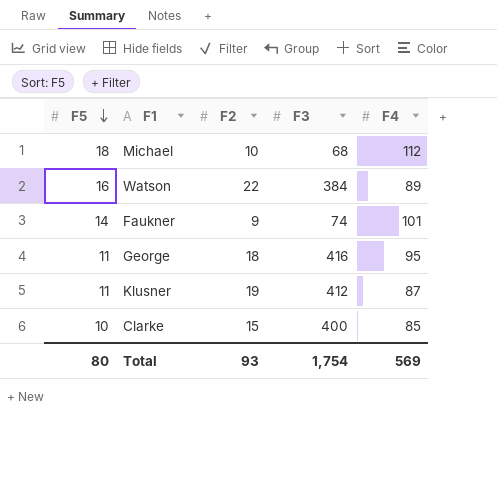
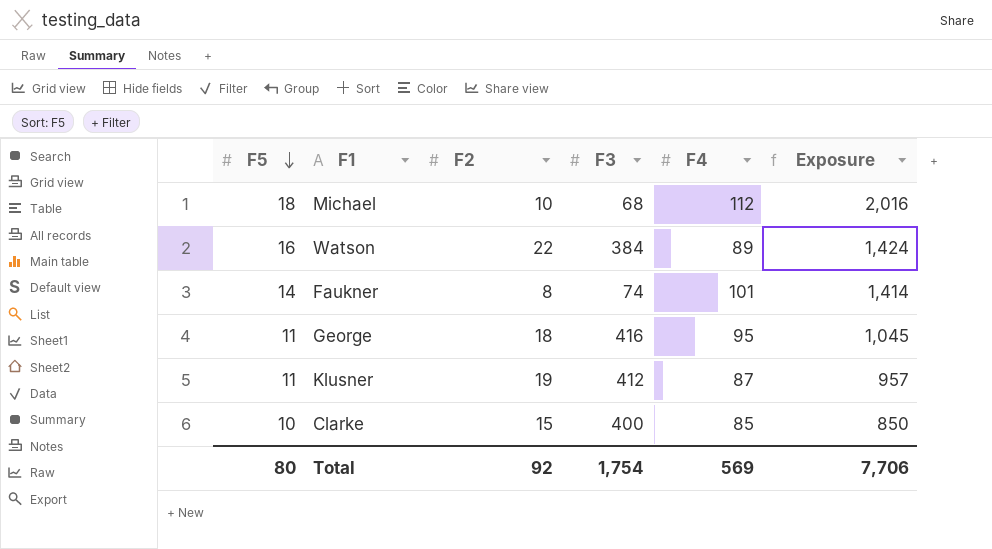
column Exposure | formula: none -> [F5] * [F4]
Faukner | F2: 9 -> 8
Total | F2: 93 -> 92

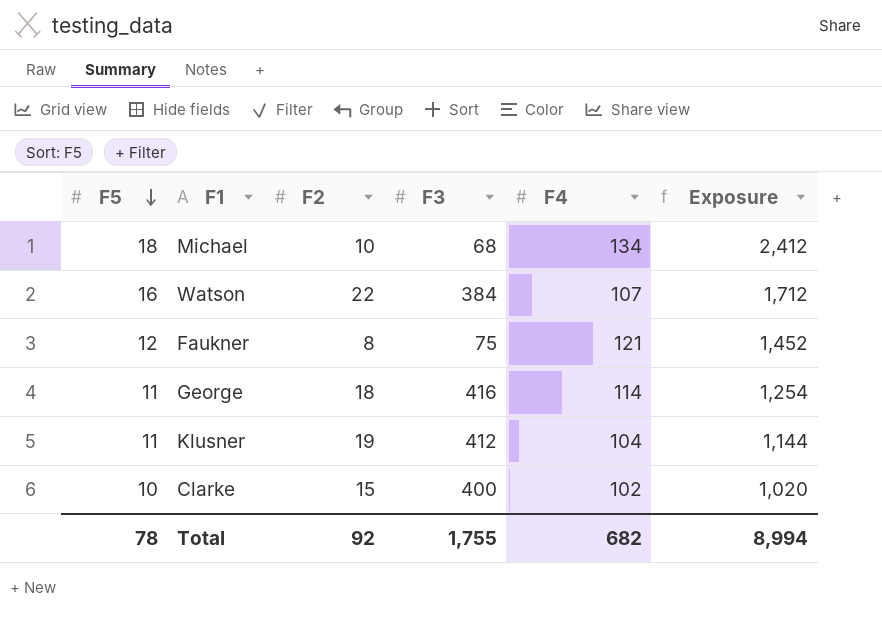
Michael | F4: 112 -> 134
Michael | Exposure: 2,016 -> 2,412
Watson | F4: 89 -> 107
Watson | Exposure: 1,424 -> 1,712
Faukner | F5: 14 -> 12
Faukner | F3: 74 -> 75
Faukner | F4: 101 -> 121
Faukner | Exposure: 1,414 -> 1,452
George | F4: 95 -> 114
George | Exposure: 1,045 -> 1,254
Klusner | F4: 87 -> 104
Klusner | Exposure: 957 -> 1,144
Clarke | F4: 85 -> 102
Clarke | Exposure: 850 -> 1,020
Total | F5: 80 -> 78
Total | F3: 1,754 -> 1,755
Total | F4: 569 -> 682
Total | Exposure: 7,706 -> 8,994

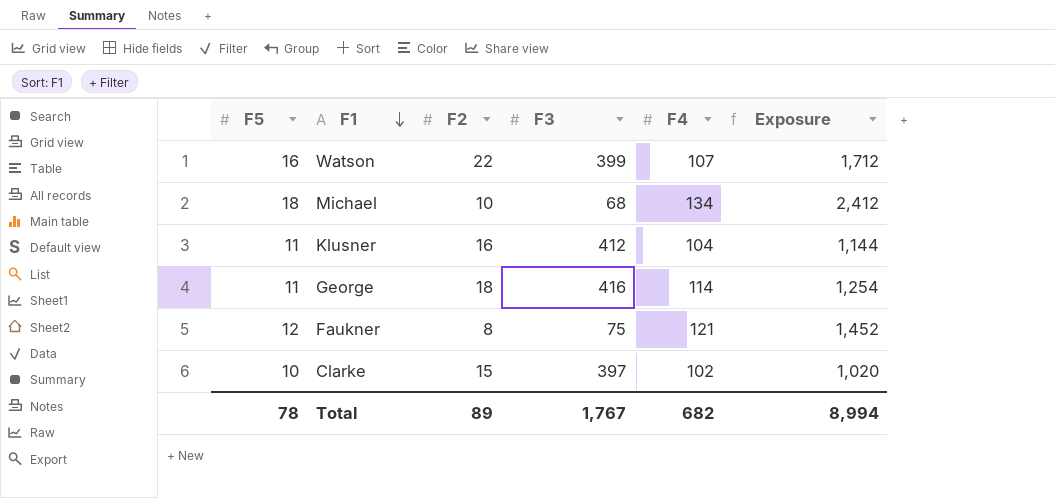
row order: F5 descending -> F1 descending
Watson | F3: 384 -> 399
Klusner | F2: 19 -> 16
Clarke | F3: 400 -> 397
Total | F2: 92 -> 89
Total | F3: 1,755 -> 1,767

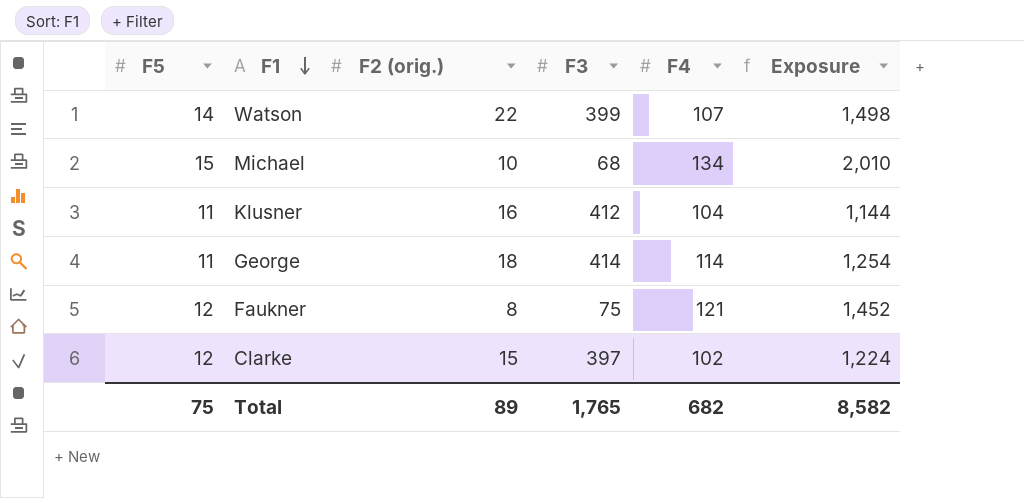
column name: F2 -> F2 (orig.)
Watson | F5: 16 -> 14
Watson | Exposure: 1,712 -> 1,498
Michael | F5: 18 -> 15
Michael | Exposure: 2,412 -> 2,010
George | F3: 416 -> 414
Clarke | F5: 10 -> 12
Clarke | Exposure: 1,020 -> 1,224
Total | F5: 78 -> 75
Total | F3: 1,767 -> 1,765
Total | Exposure: 8,994 -> 8,582

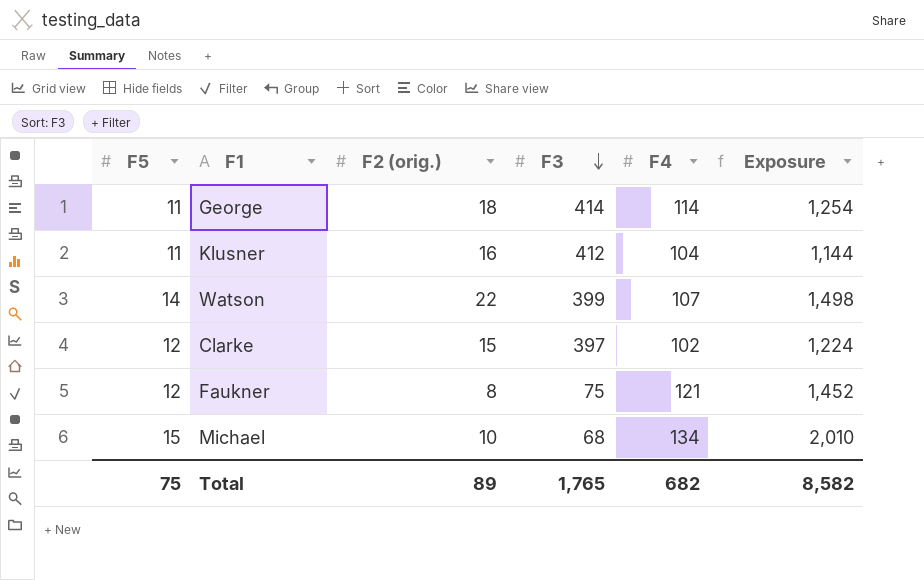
row order: F1 descending -> F3 descending

